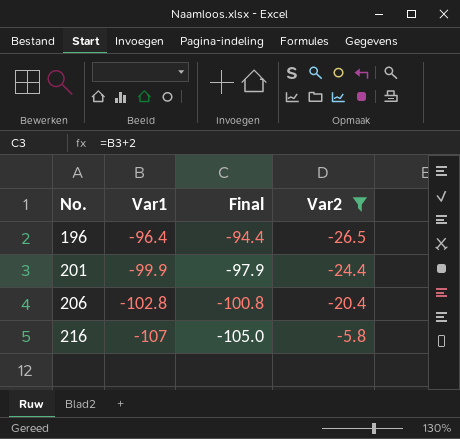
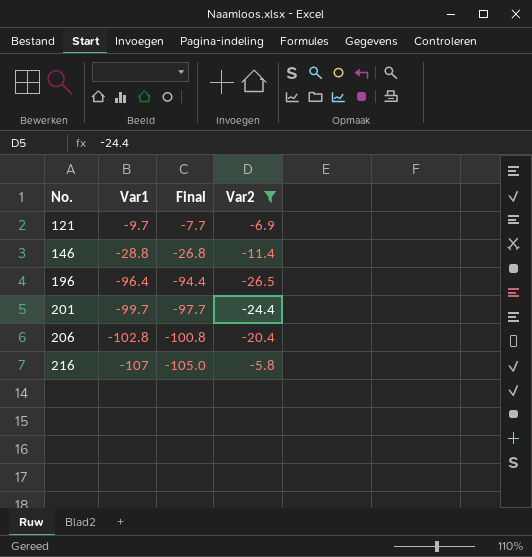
row 121: none -> -9.7 | -7.7 | -6.9
row 146: none -> -28.8 | -26.8 | -11.4
201 | Var1: -99.9 -> -99.7
201 | Final: -97.9 -> -97.7

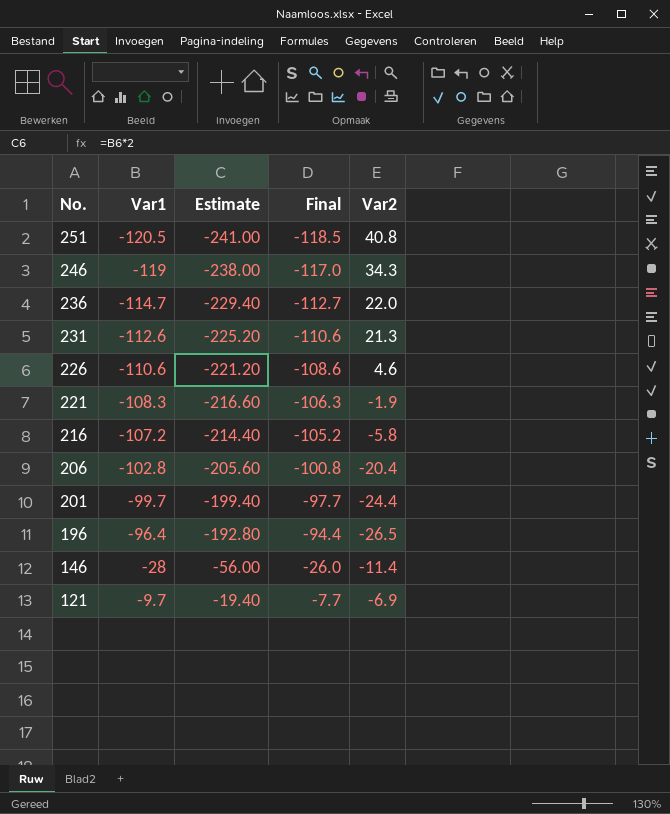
filter: Var2 <= -5.8 -> none
row order: No. ascending -> No. descending
column Estimate | formula: none -> [Var1] * 2
216 | Var1: -107 -> -107.2
216 | Final: -105.0 -> -105.2
146 | Var1: -28.8 -> -28
146 | Final: -26.8 -> -26.0

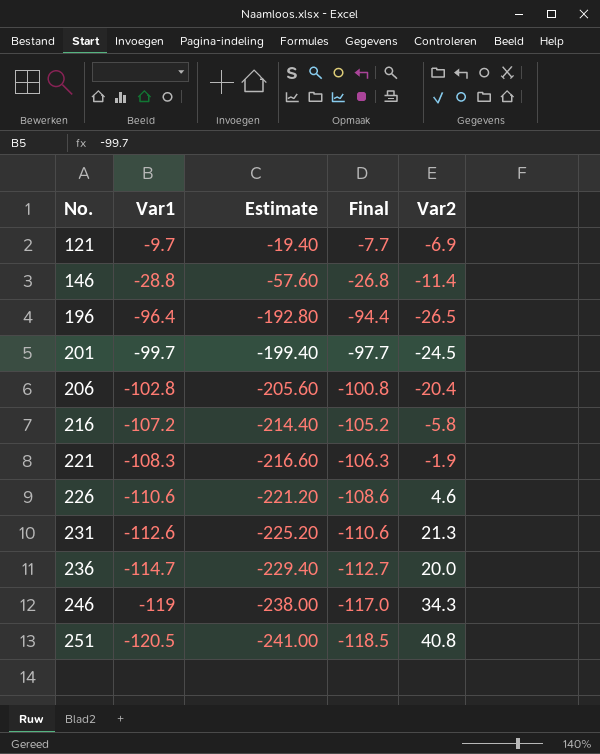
row order: No. descending -> No. ascending
146 | Var1: -28 -> -28.8
146 | Estimate: -56.00 -> -57.60
146 | Final: -26.0 -> -26.8
201 | Var2: -24.4 -> -24.5
236 | Var2: 22.0 -> 20.0

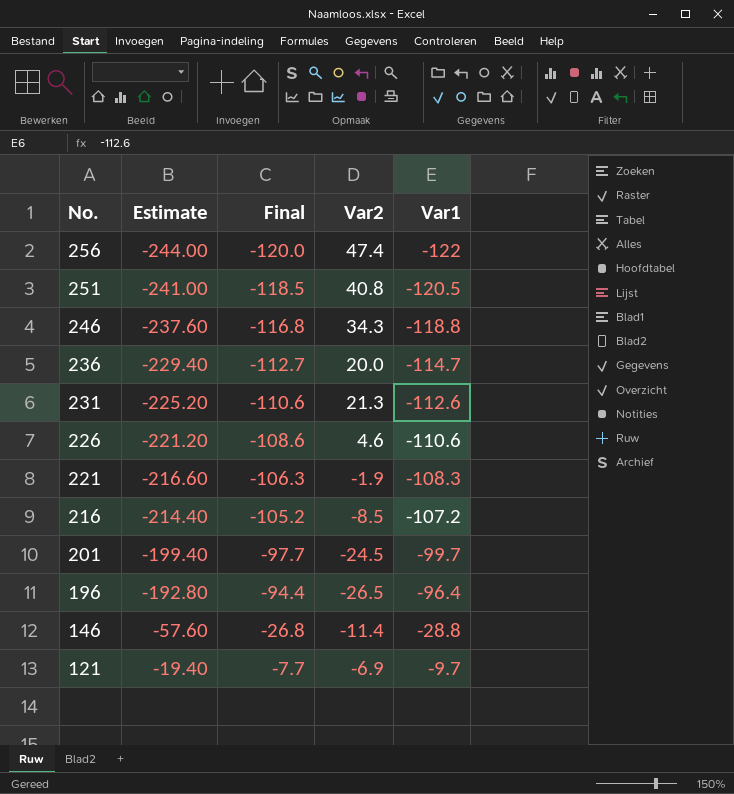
row order: No. ascending -> No. descending
column Var1 | position: 2 -> 5
row 206: -102.8 | -205.60 | -100.8 | -20.4 -> none
row 256: none -> -244.00 | -120.0 | 47.4 | -122
246 | Estimate: -238.00 -> -237.60
246 | Final: -117.0 -> -116.8
246 | Var1: -119 -> -118.8
216 | Var2: -5.8 -> -8.5

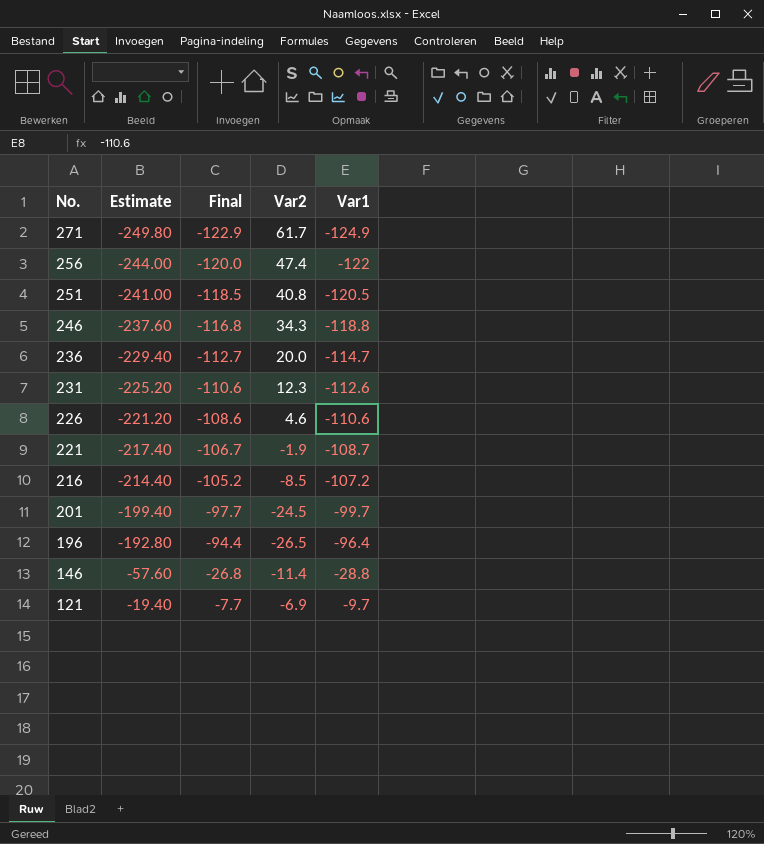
row 271: none -> -249.80 | -122.9 | 61.7 | -124.9
231 | Var2: 21.3 -> 12.3
221 | Estimate: -216.60 -> -217.40
221 | Final: -106.3 -> -106.7
221 | Var1: -108.3 -> -108.7

